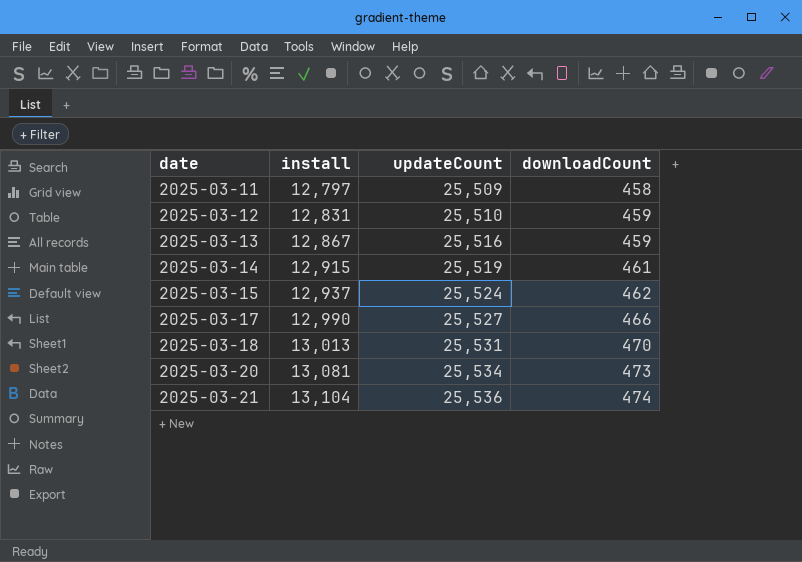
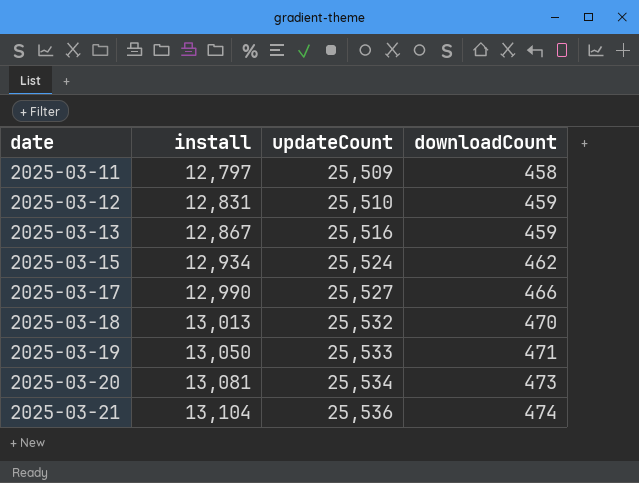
row 2025-03-14: 12,915 | 25,519 | 461 -> none
2025-03-15 | install: 12,937 -> 12,934
2025-03-18 | updateCount: 25,531 -> 25,532
row 2025-03-19: none -> 13,050 | 25,533 | 471

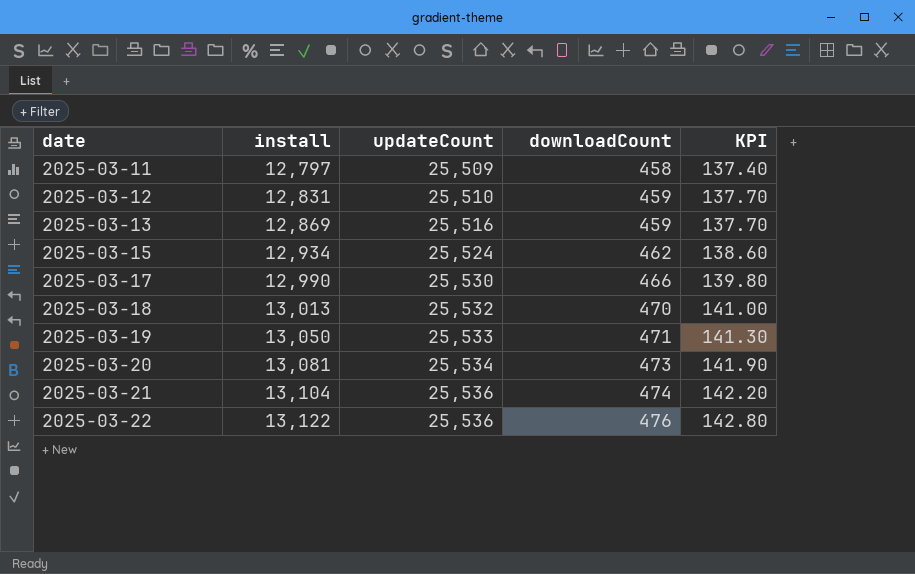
column KPI | formula: none -> [downloadCount] * 0.3
2025-03-13 | install: 12,867 -> 12,869
2025-03-17 | updateCount: 25,527 -> 25,530
row 2025-03-22: none -> 13,122 | 25,536 | 476 | 142.80

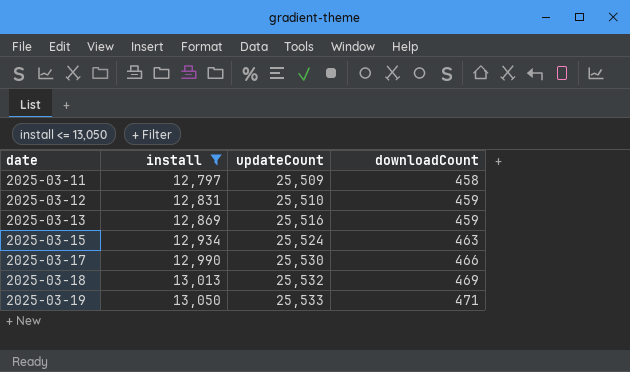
filter: none -> install <= 13,050
column KPI | formula: [downloadCount] * 0.3 -> none
2025-03-15 | downloadCount: 462 -> 463
2025-03-18 | downloadCount: 470 -> 469

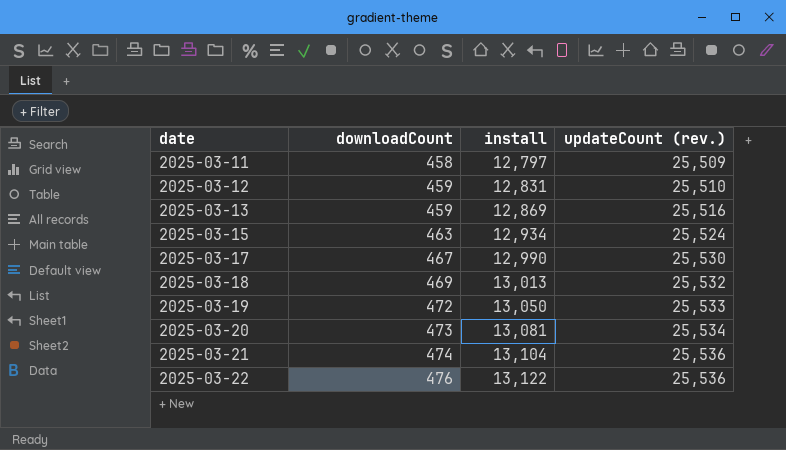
filter: install <= 13,050 -> none
column downloadCount | position: 4 -> 2
column name: updateCount -> updateCount (rev.)
2025-03-17 | downloadCount: 466 -> 467
2025-03-19 | downloadCount: 471 -> 472

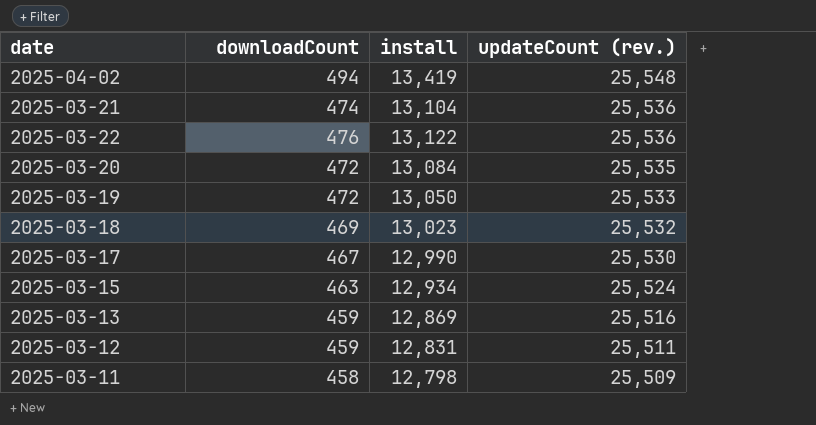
row order: date ascending -> updateCount (rev.) descending
row 2025-04-02: none -> 494 | 13,419 | 25,548
2025-03-20 | downloadCount: 473 -> 472
2025-03-20 | install: 13,081 -> 13,084
2025-03-20 | updateCount (rev.): 25,534 -> 25,535
2025-03-18 | install: 13,013 -> 13,023
2025-03-12 | updateCount (rev.): 25,510 -> 25,511
2025-03-11 | install: 12,797 -> 12,798

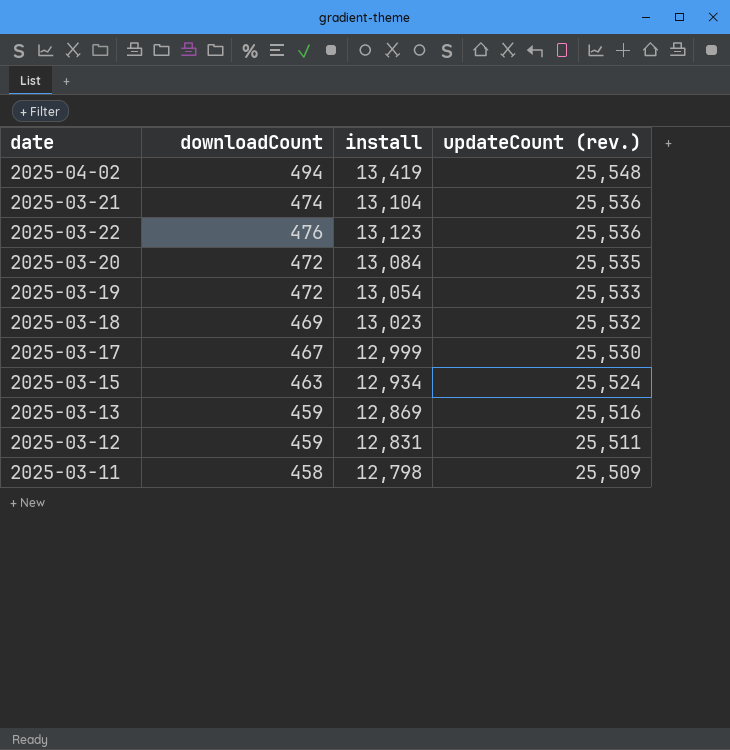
2025-03-22 | install: 13,122 -> 13,123
2025-03-19 | install: 13,050 -> 13,054
2025-03-17 | install: 12,990 -> 12,999

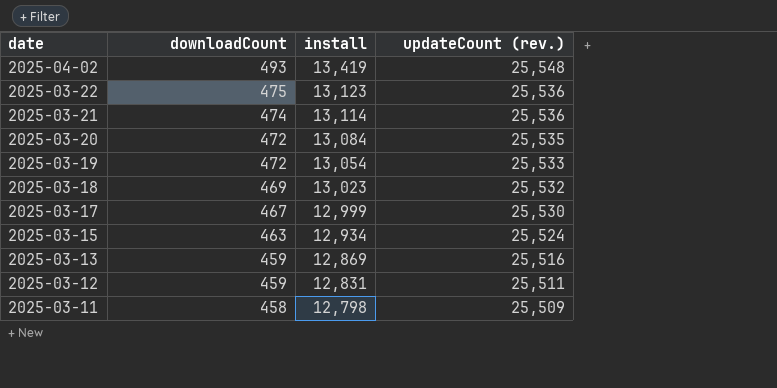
row order: updateCount (rev.) descending -> date descending
2025-04-02 | downloadCount: 494 -> 493
2025-03-22 | downloadCount: 476 -> 475
2025-03-21 | install: 13,104 -> 13,114

